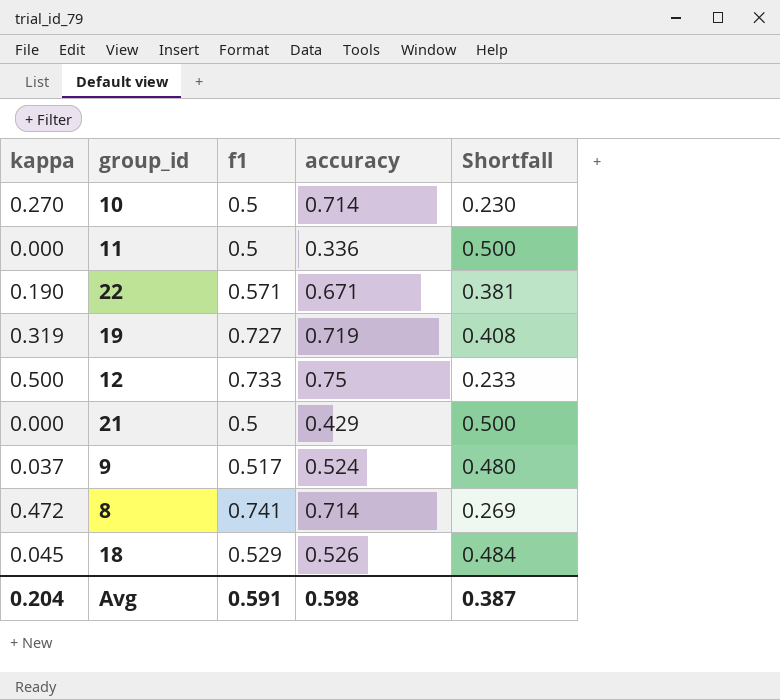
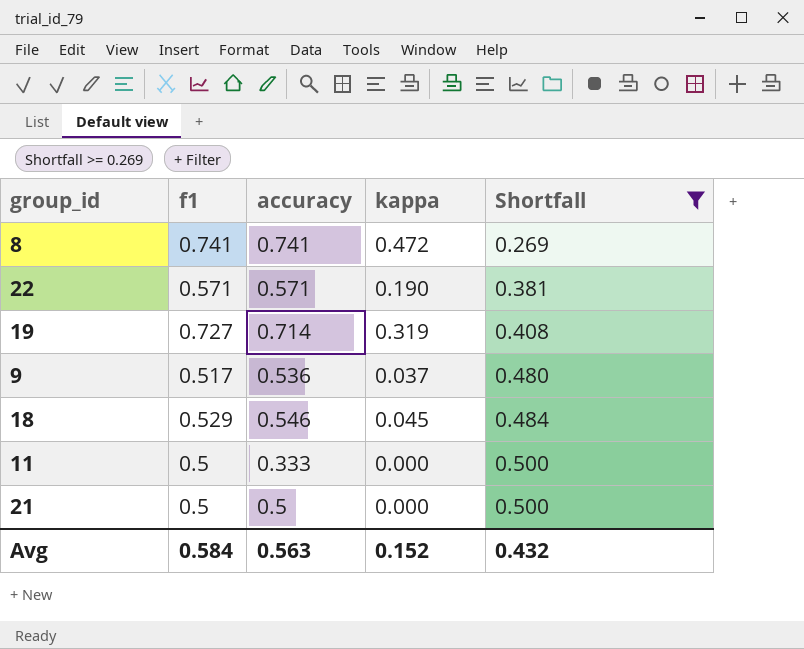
filter: none -> Shortfall >= 0.269
row order: none -> Shortfall ascending
column kappa | position: 1 -> 4
8 | accuracy: 0.714 -> 0.741
22 | accuracy: 0.671 -> 0.571
19 | accuracy: 0.719 -> 0.714
9 | accuracy: 0.524 -> 0.536
18 | accuracy: 0.526 -> 0.546
11 | accuracy: 0.336 -> 0.333
21 | accuracy: 0.429 -> 0.5
Avg | f1: 0.591 -> 0.584
Avg | accuracy: 0.598 -> 0.563
Avg | kappa: 0.204 -> 0.152
Avg | Shortfall: 0.387 -> 0.432

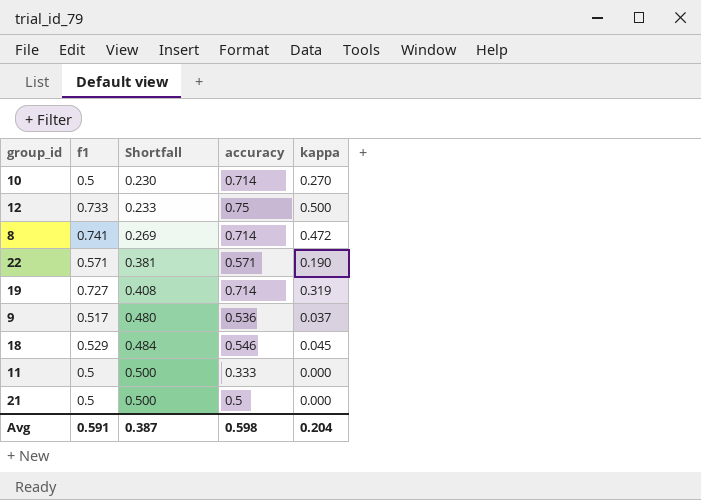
filter: Shortfall >= 0.269 -> none
column Shortfall | position: 5 -> 3
8 | accuracy: 0.741 -> 0.714
Avg | f1: 0.584 -> 0.591
Avg | Shortfall: 0.432 -> 0.387
Avg | accuracy: 0.563 -> 0.598
Avg | kappa: 0.152 -> 0.204

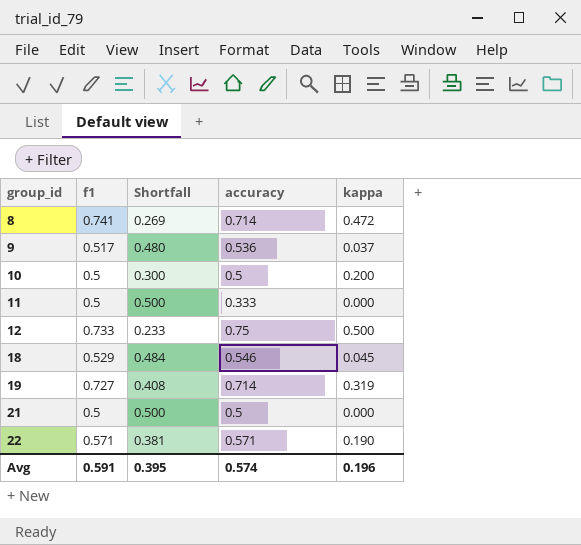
row order: Shortfall ascending -> group_id ascending
10 | Shortfall: 0.230 -> 0.300
10 | accuracy: 0.714 -> 0.5
10 | kappa: 0.270 -> 0.200
Avg | Shortfall: 0.387 -> 0.395
Avg | accuracy: 0.598 -> 0.574
Avg | kappa: 0.204 -> 0.196

